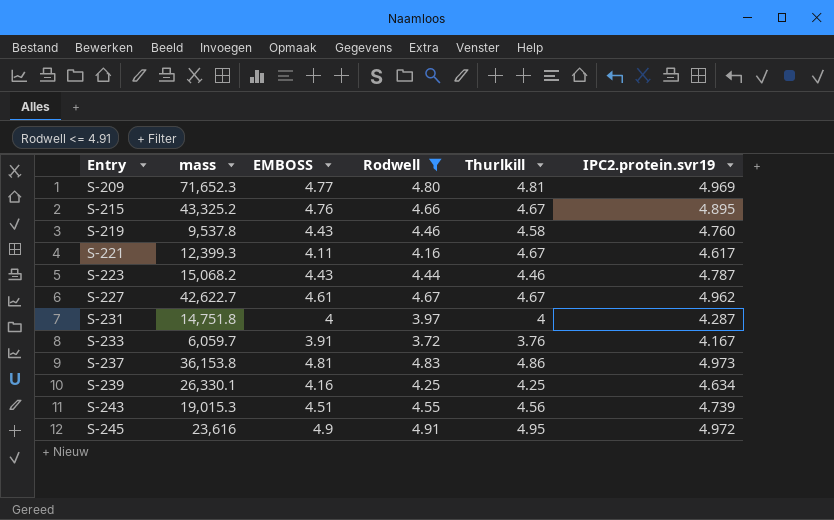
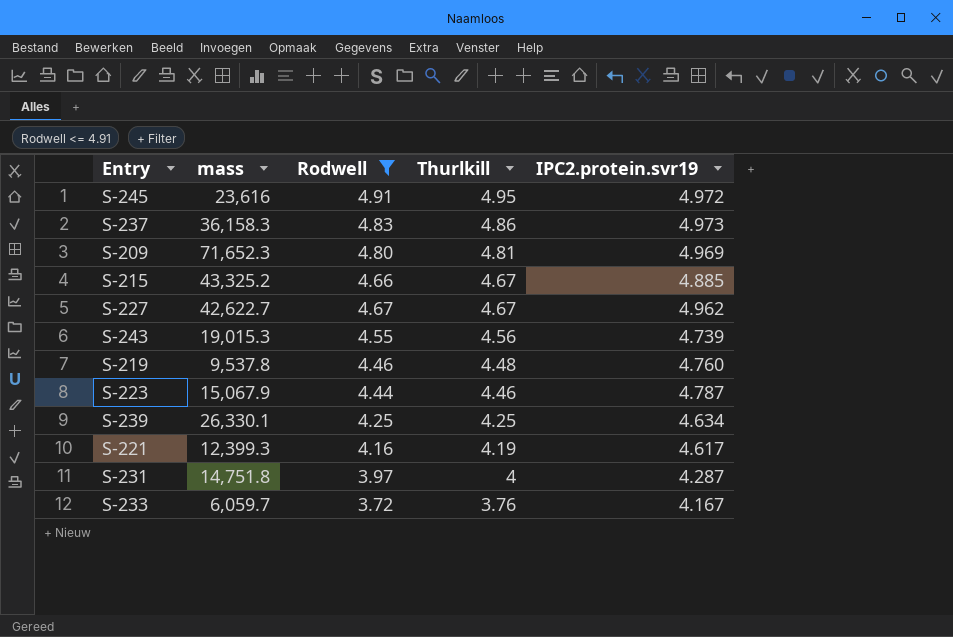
row order: Entry ascending -> Thurlkill descending
column EMBOSS | position: 3 -> none
S-237 | mass: 36,153.8 -> 36,158.3
S-215 | IPC2.protein.svr19: 4.895 -> 4.885
S-219 | Thurlkill: 4.58 -> 4.48
S-223 | mass: 15,068.2 -> 15,067.9
S-221 | Thurlkill: 4.67 -> 4.19

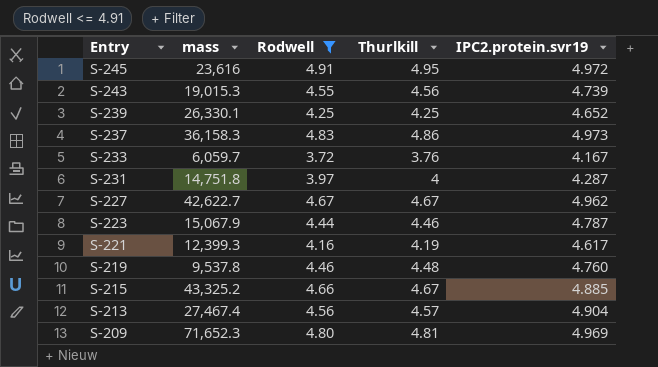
row order: Thurlkill descending -> Entry descending
S-239 | IPC2.protein.svr19: 4.634 -> 4.652
row S-213: none -> 27,467.4 | 4.56 | 4.57 | 4.904

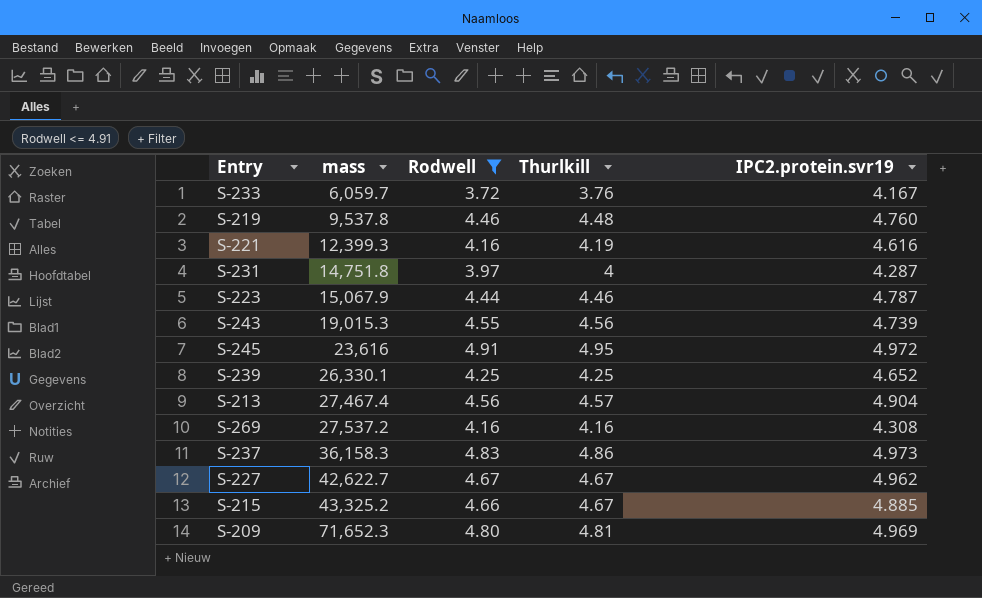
row order: Entry descending -> mass ascending
S-221 | IPC2.protein.svr19: 4.617 -> 4.616
row S-269: none -> 27,537.2 | 4.16 | 4.16 | 4.308

